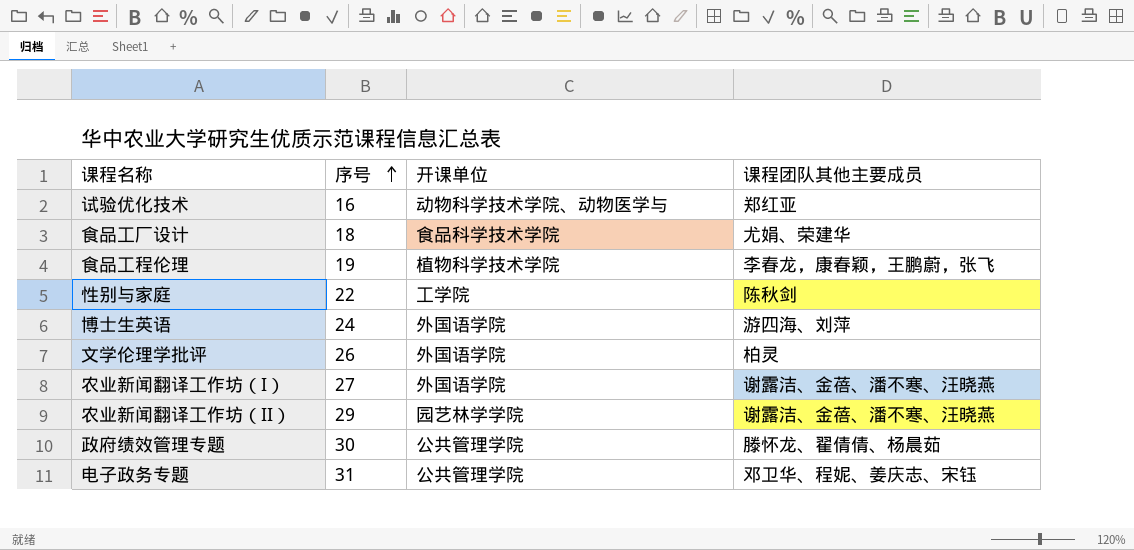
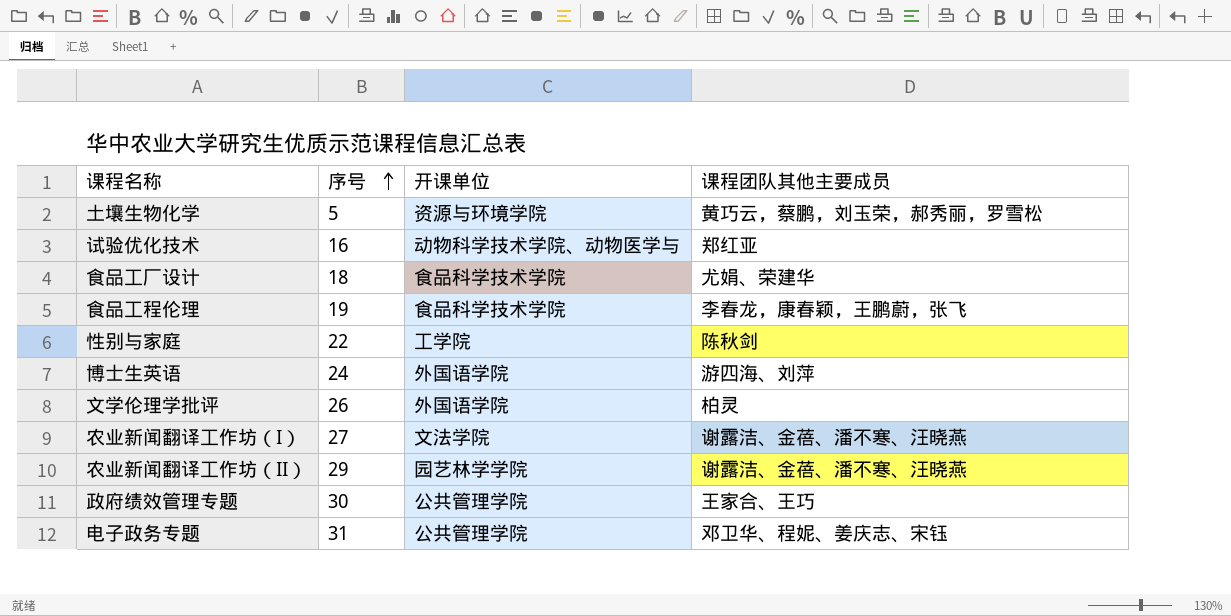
row 土壤生物化学: none -> 5 | 资源与环境学院 | 黄巧云，蔡鹏，刘玉荣，郝秀丽，罗雪松
食品工程伦理 | 开课单位: 植物科学技术学院 -> 食品科学技术学院
农业新闻翻译工作坊（I） | 开课单位: 外国语学院 -> 文法学院
政府绩效管理专题 | 课程团队其他主要成员: 滕怀龙、翟倩倩、杨晨茹 -> 王家合、王巧

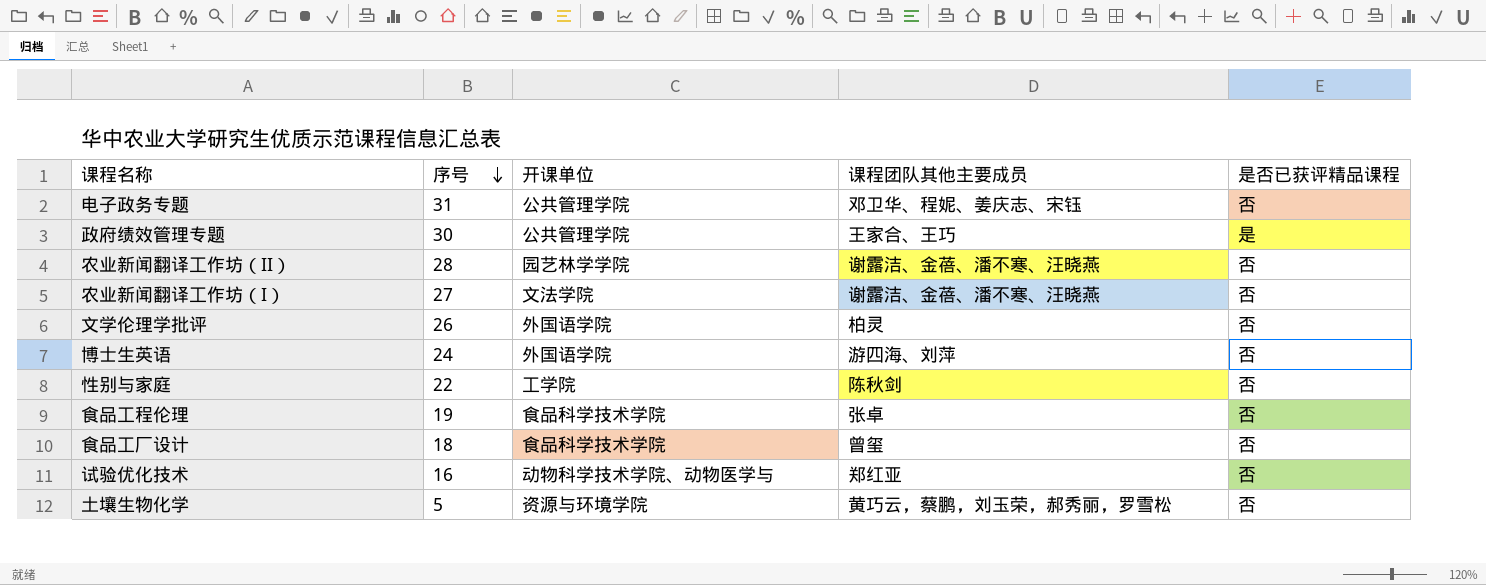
row order: 序号 ascending -> 序号 descending
column 是否已获评精品课程 | position: none -> 5
农业新闻翻译工作坊（II） | 序号: 29 -> 28
食品工程伦理 | 课程团队其他主要成员: 李春龙，康春颖，王鹏蔚，张飞 -> 张卓
食品工厂设计 | 课程团队其他主要成员: 尤娟、荣建华 -> 曾玺

